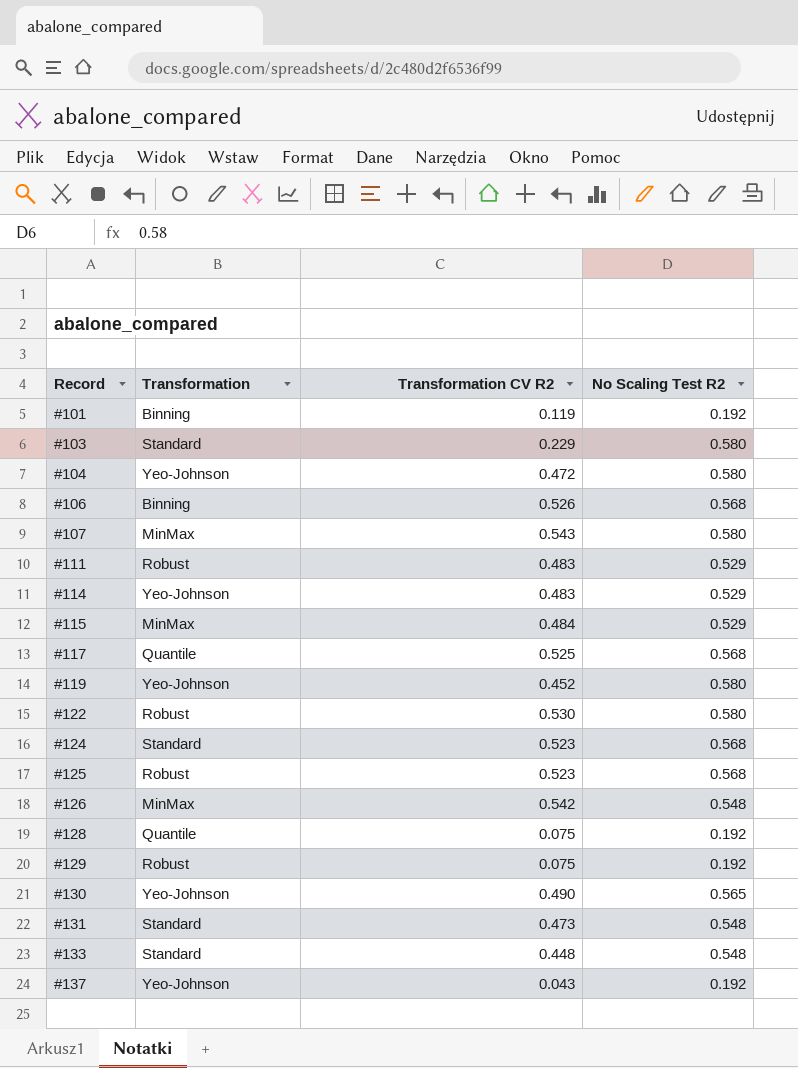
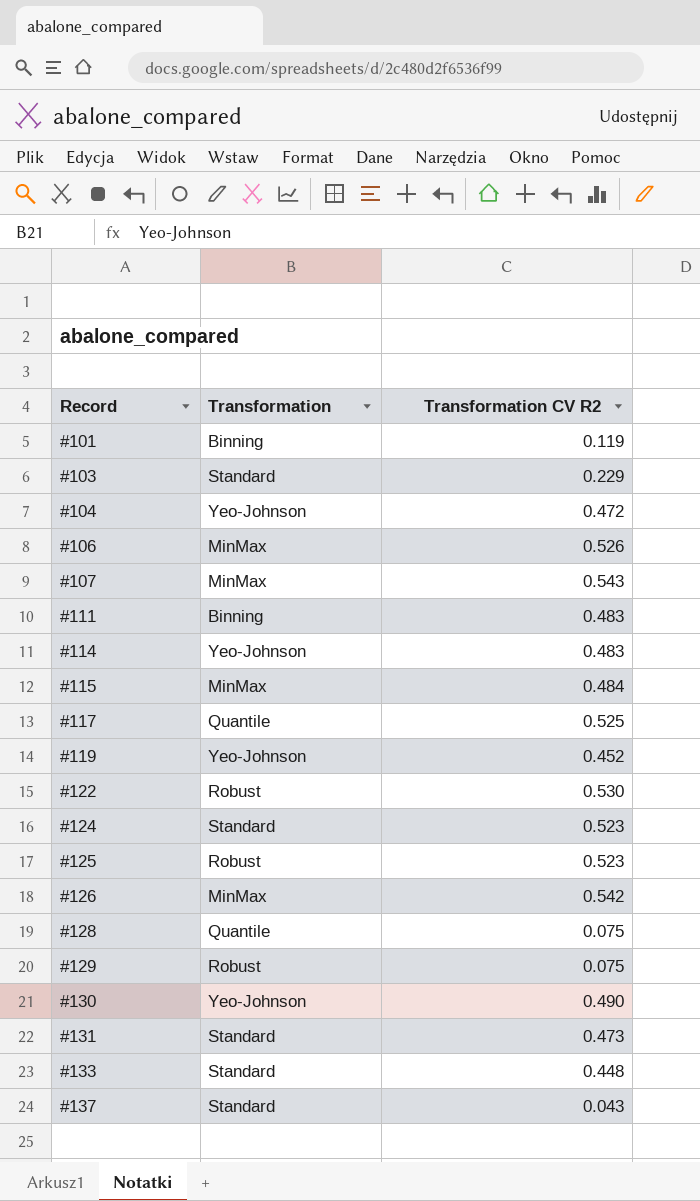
column No Scaling Test R2 | position: 4 -> none
#106 | Transformation: Binning -> MinMax
#111 | Transformation: Robust -> Binning
#137 | Transformation: Yeo-Johnson -> Standard

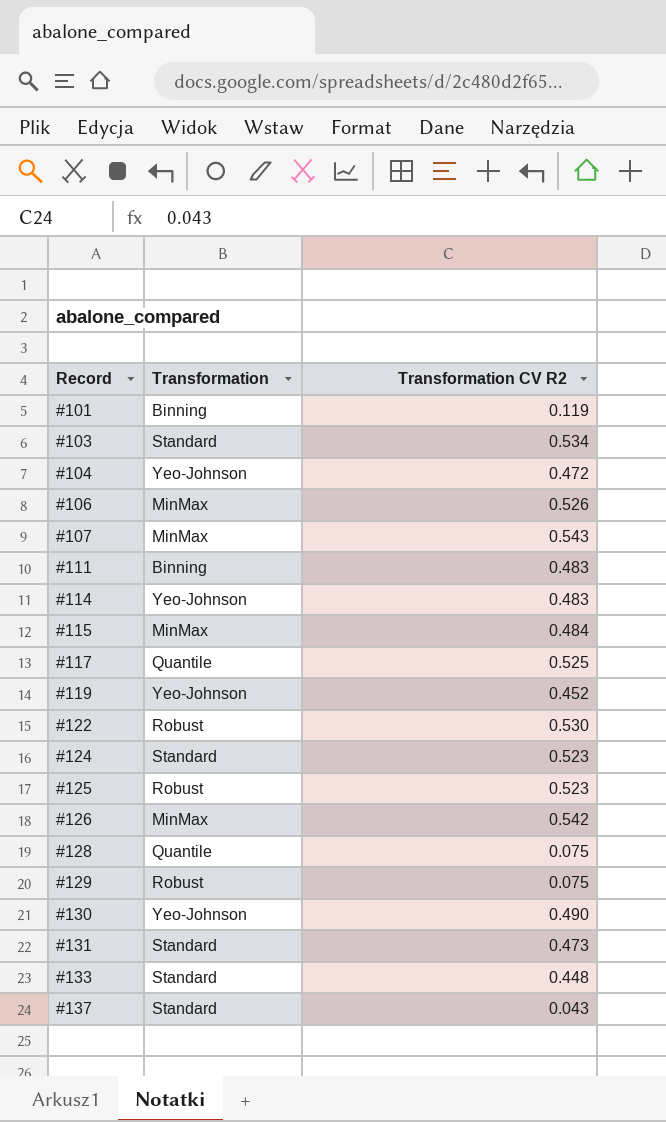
#103 | Transformation CV R2: 0.229 -> 0.534

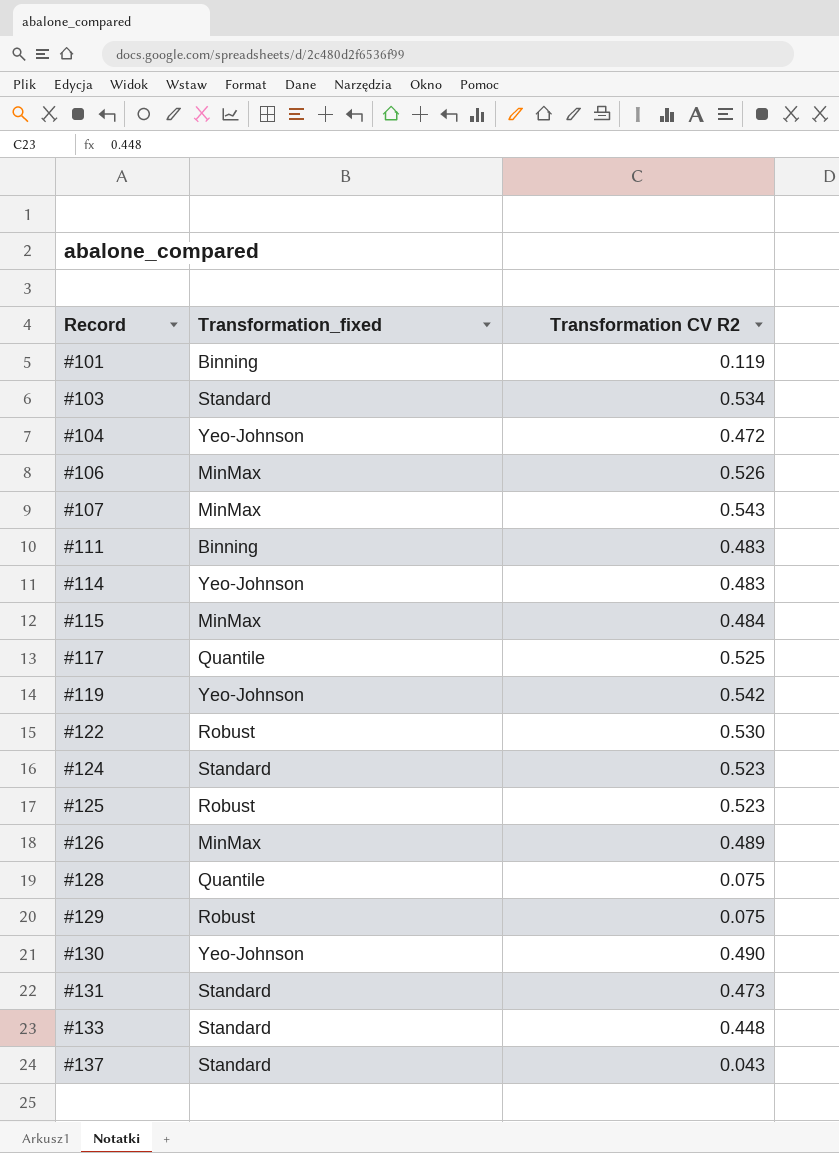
column name: Transformation -> Transformation_fixed
#119 | Transformation CV R2: 0.452 -> 0.542
#126 | Transformation CV R2: 0.542 -> 0.489

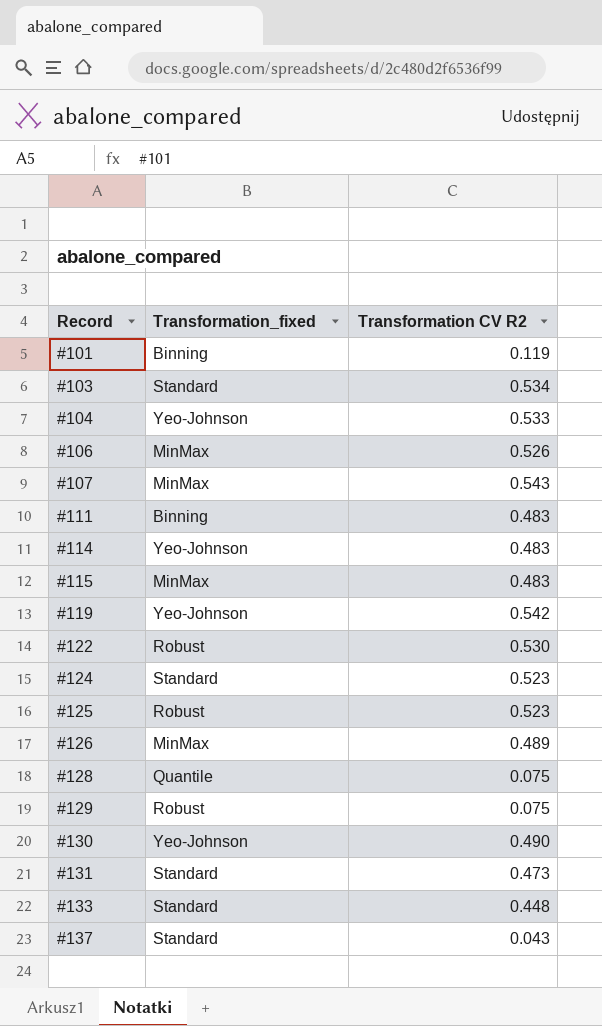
row #117: Quantile | 0.525 -> none
#104 | Transformation CV R2: 0.472 -> 0.533
#115 | Transformation CV R2: 0.484 -> 0.483

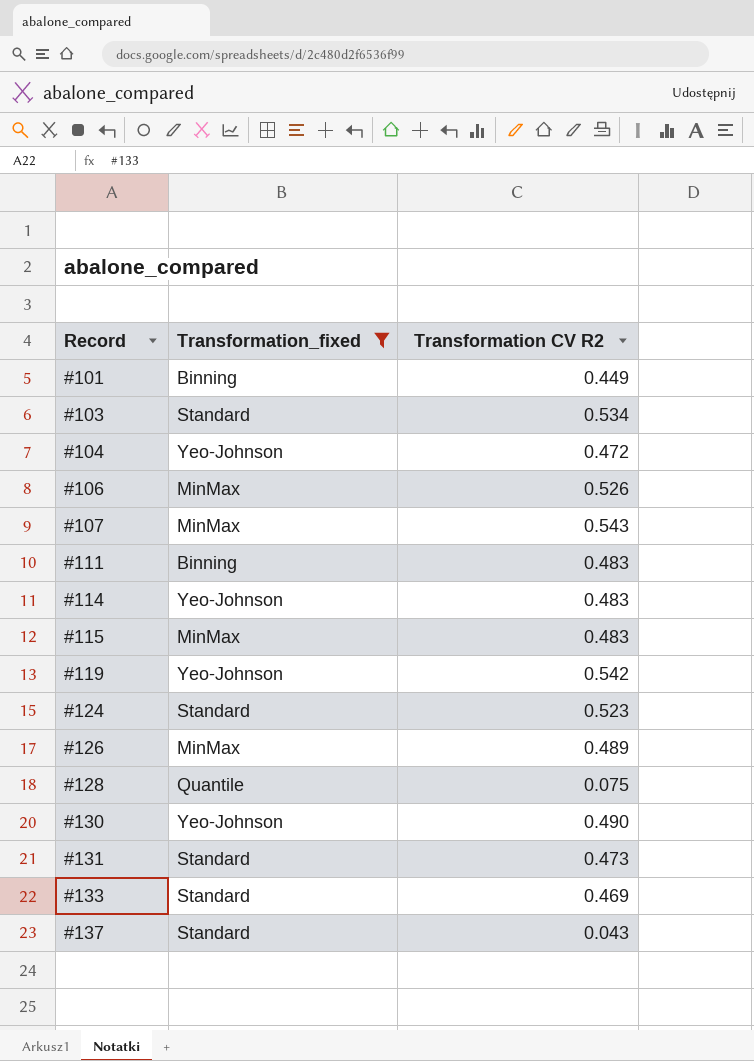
filter: none -> Transformation_fixed != Robust
#101 | Transformation CV R2: 0.119 -> 0.449
#104 | Transformation CV R2: 0.533 -> 0.472
#133 | Transformation CV R2: 0.448 -> 0.469

